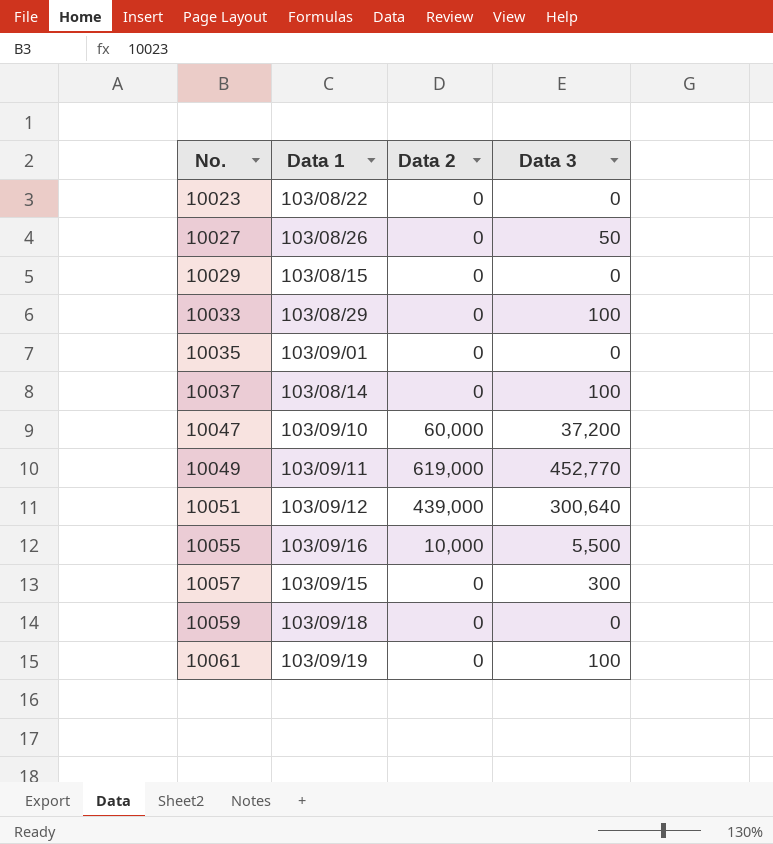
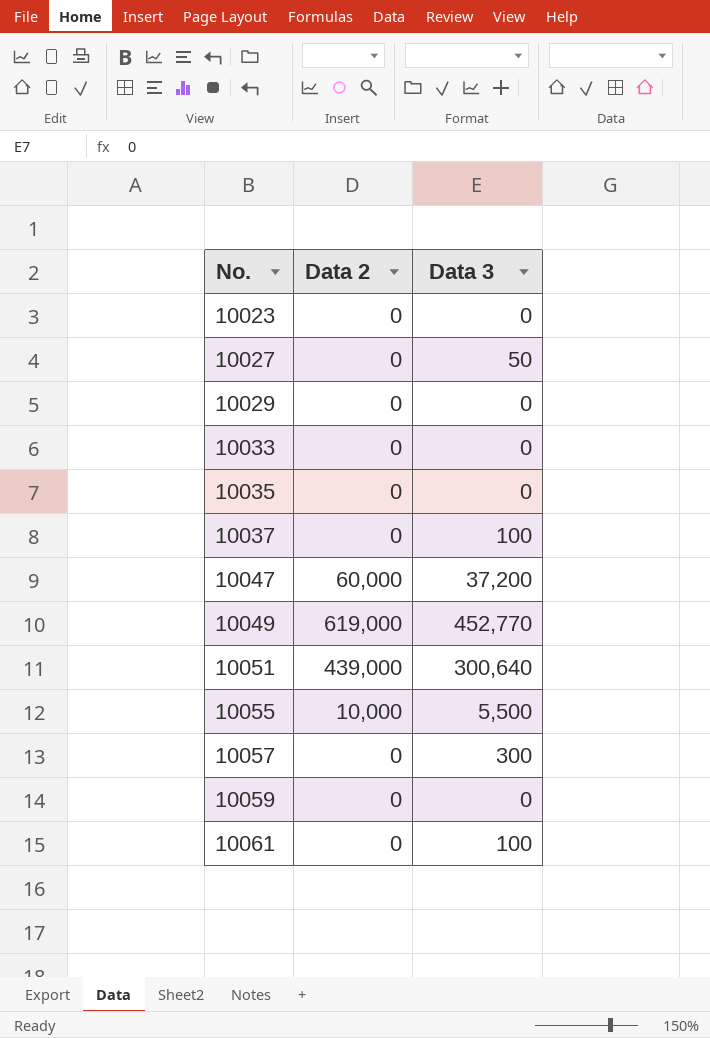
column Data 1 | position: 2 -> none
10033 | Data 3: 100 -> 0

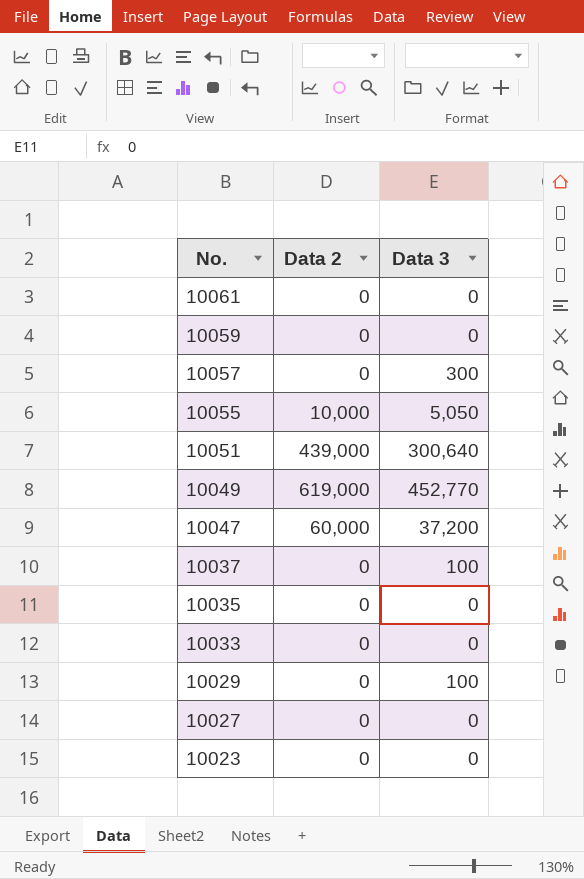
row order: No. ascending -> No. descending
10061 | Data 3: 100 -> 0
10055 | Data 3: 5,500 -> 5,050
10029 | Data 3: 0 -> 100
10027 | Data 3: 50 -> 0

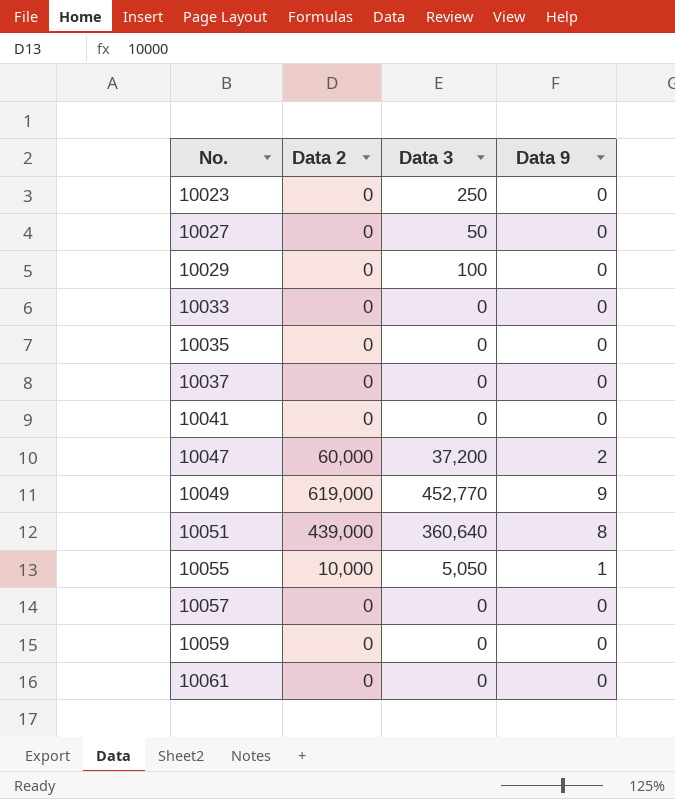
row order: No. descending -> No. ascending
column Data 9 | position: none -> 4
10023 | Data 3: 0 -> 250
10027 | Data 3: 0 -> 50
10037 | Data 3: 100 -> 0
row 10041: none -> 0 | 0 | 0
10051 | Data 3: 300,640 -> 360,640
10057 | Data 3: 300 -> 0

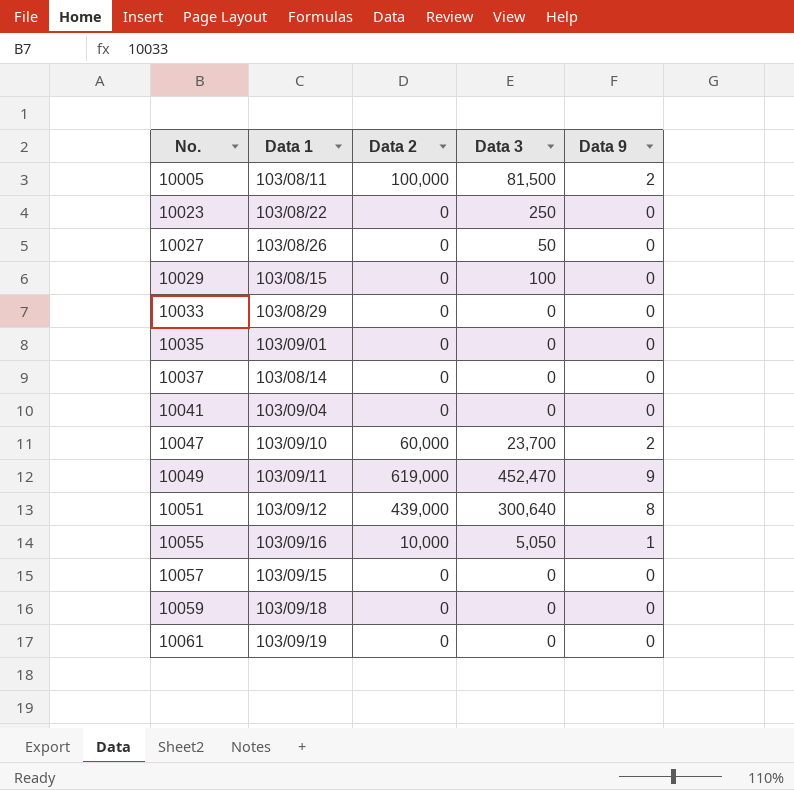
column Data 1 | position: none -> 2
row 10005: none -> 103/08/11 | 100,000 | 81,500 | 2
10047 | Data 3: 37,200 -> 23,700
10049 | Data 3: 452,770 -> 452,470
10051 | Data 3: 360,640 -> 300,640

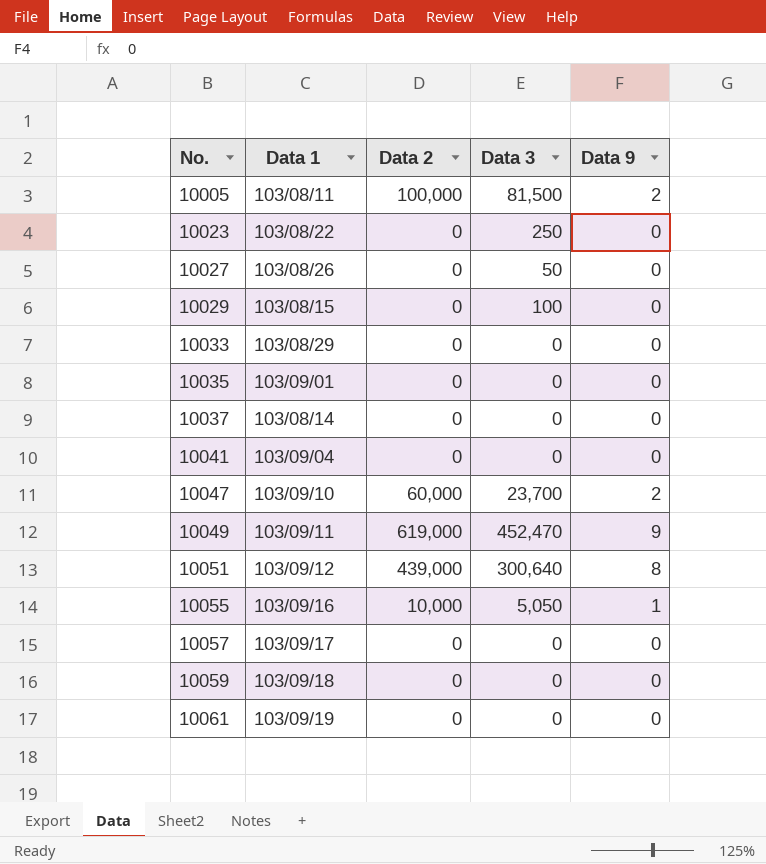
10057 | Data 1: 103/09/15 -> 103/09/17

